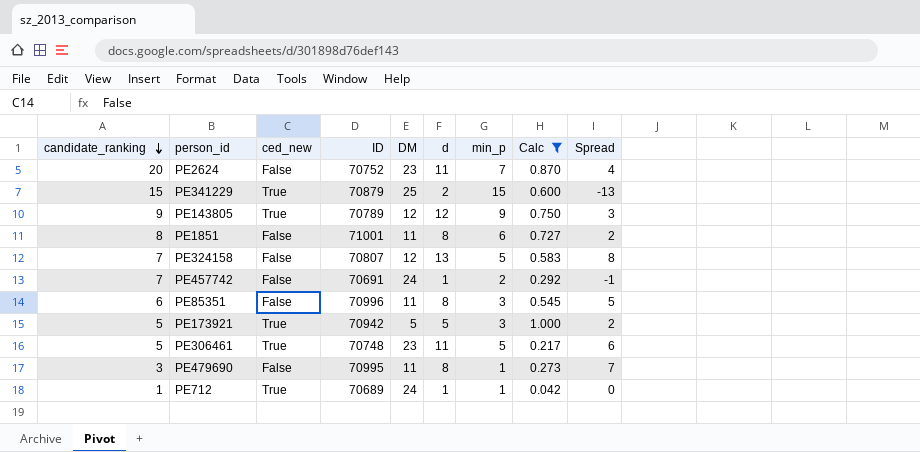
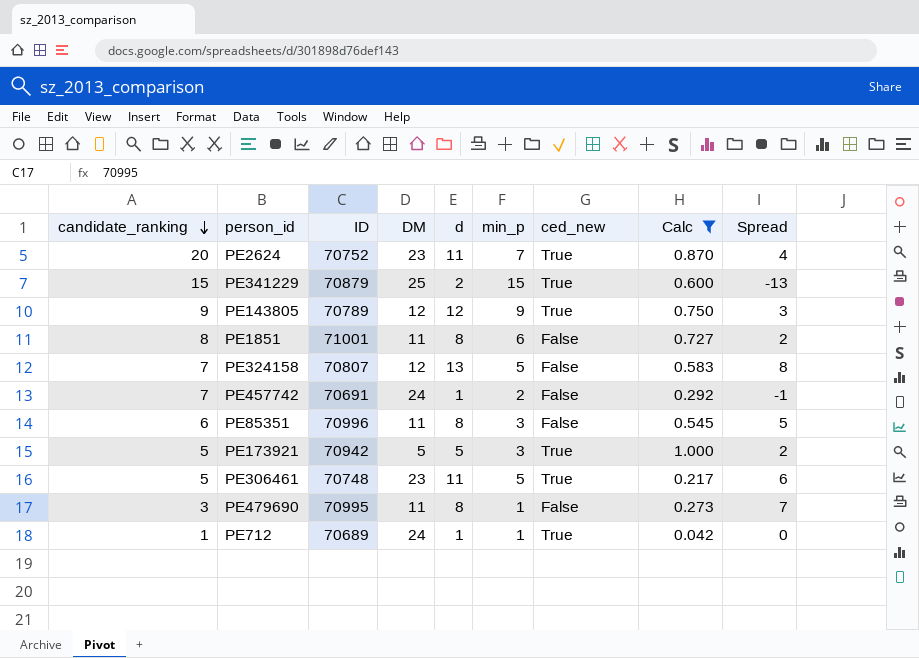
column ced_new | position: 3 -> 7
PE2624 | ced_new: False -> True

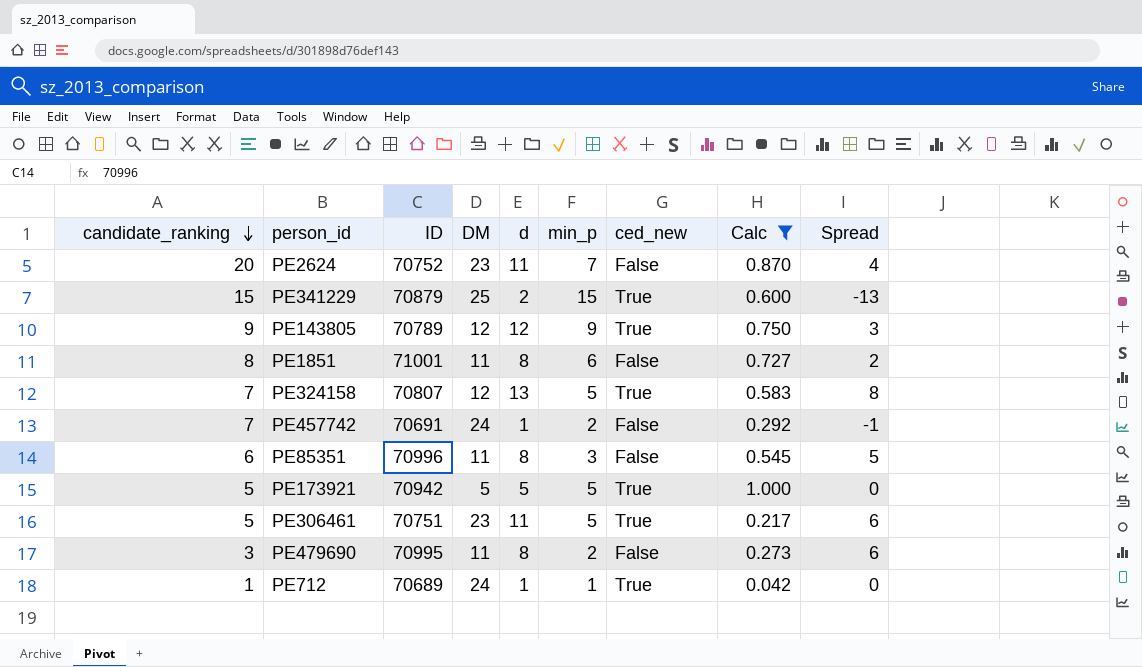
PE2624 | ced_new: True -> False
PE324158 | ced_new: False -> True
PE173921 | min_p: 3 -> 5
PE173921 | Spread: 2 -> 0
PE306461 | ID: 70748 -> 70751
PE479690 | min_p: 1 -> 2
PE479690 | Spread: 7 -> 6

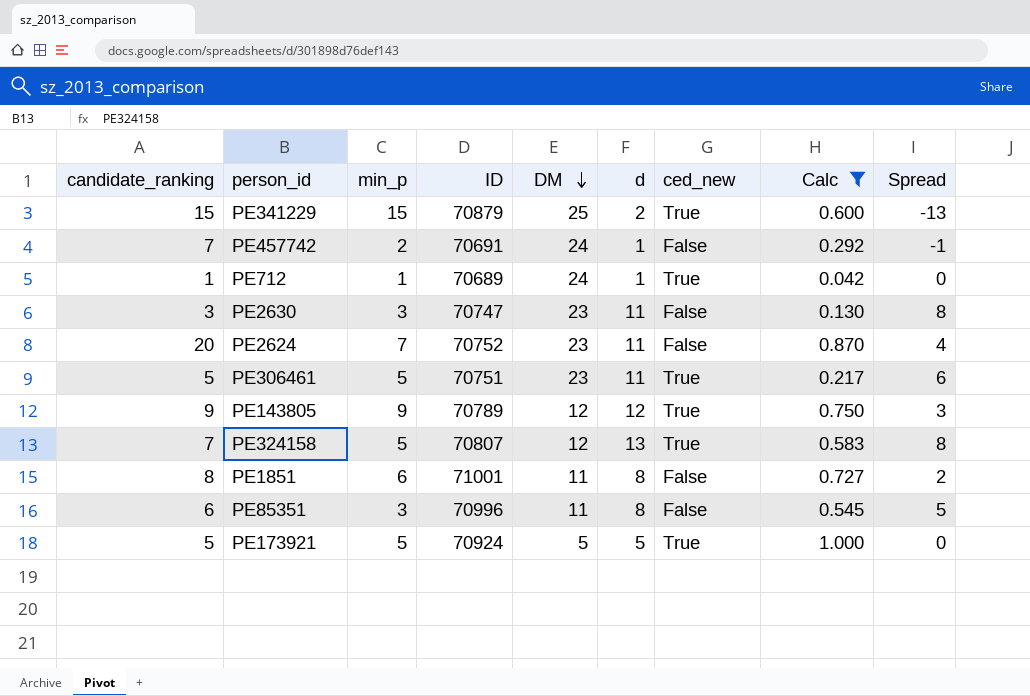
row order: candidate_ranking descending -> DM descending
column min_p | position: 6 -> 3
row PE479690: 3 | 70995 | 11 | 8 | 2 | False | 0.273 | 6 -> none
row PE2630: none -> 3 | 3 | 70747 | 23 | 11 | False | 0.130 | 8
PE173921 | ID: 70942 -> 70924

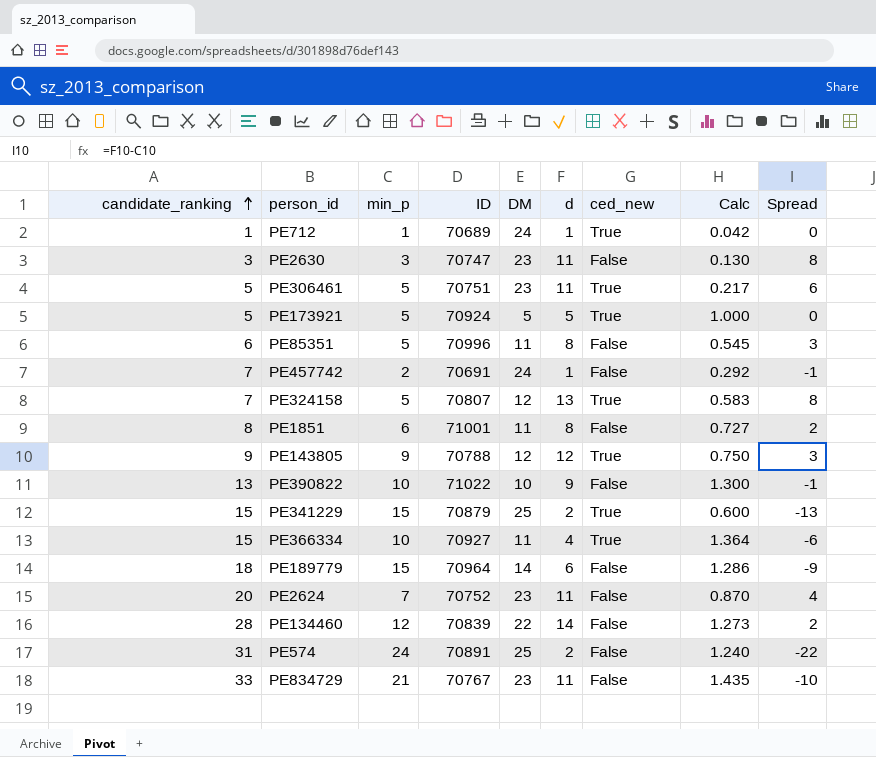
filter: Calc <= 1.000 -> none
row order: DM descending -> candidate_ranking ascending
PE85351 | min_p: 3 -> 5
PE85351 | Spread: 5 -> 3
PE143805 | ID: 70789 -> 70788

